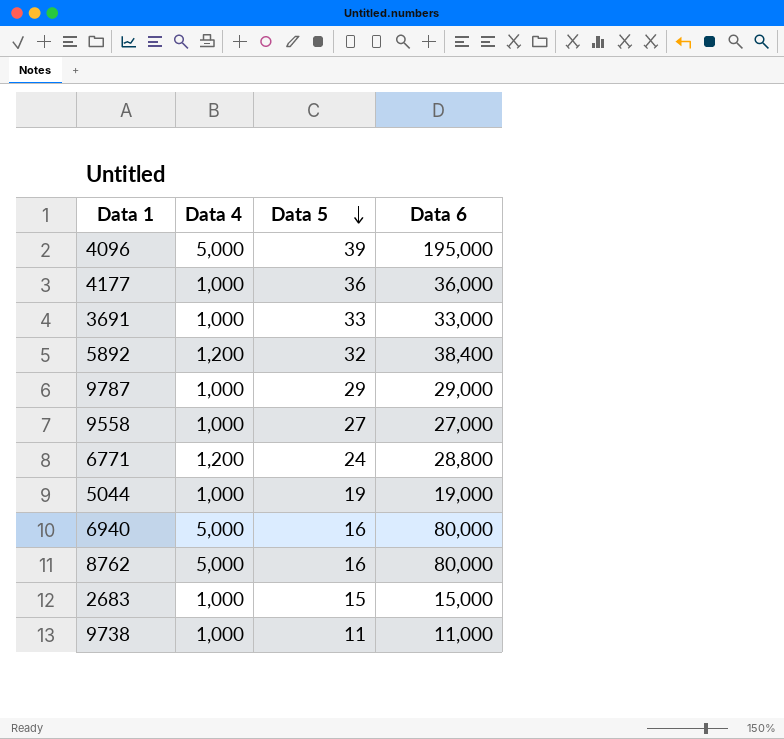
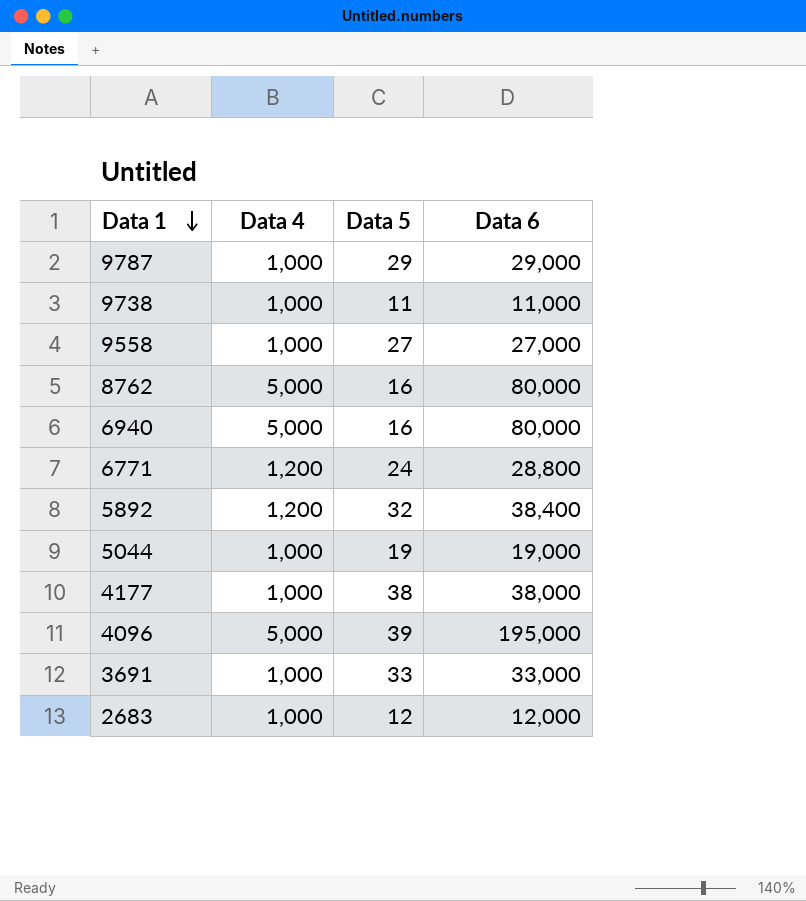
row order: Data 5 descending -> Data 1 descending
4177 | Data 5: 36 -> 38
4177 | Data 6: 36,000 -> 38,000
2683 | Data 5: 15 -> 12
2683 | Data 6: 15,000 -> 12,000

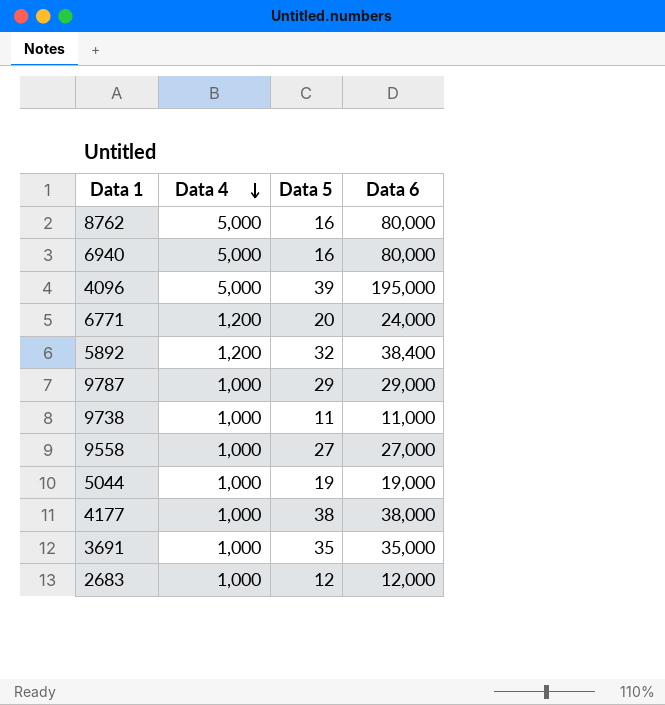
row order: Data 1 descending -> Data 4 descending
6771 | Data 5: 24 -> 20
6771 | Data 6: 28,800 -> 24,000
3691 | Data 5: 33 -> 35
3691 | Data 6: 33,000 -> 35,000

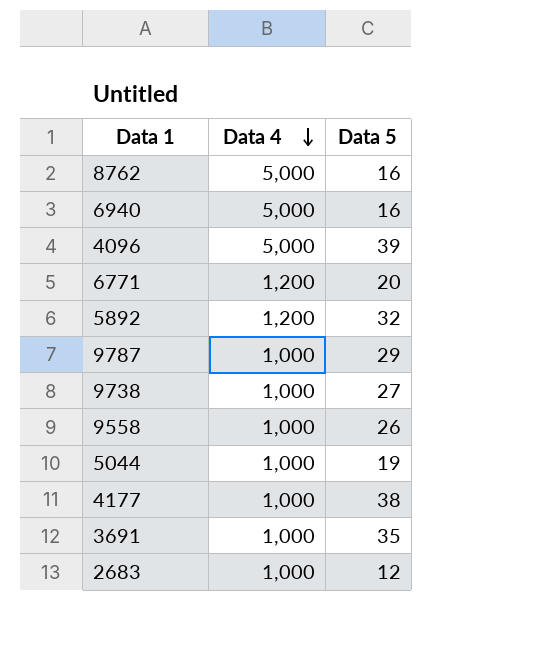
column Data 6 | formula: [Data 4] * [Data 5] -> none
9738 | Data 5: 11 -> 27
9558 | Data 5: 27 -> 26

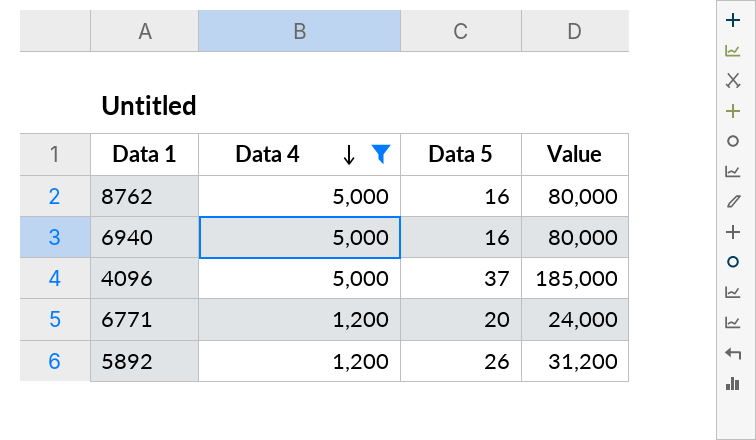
filter: none -> Data 4 != 1,000
column Value | formula: none -> [Data 4] * [Data 5]
4096 | Data 5: 39 -> 37
5892 | Data 5: 32 -> 26

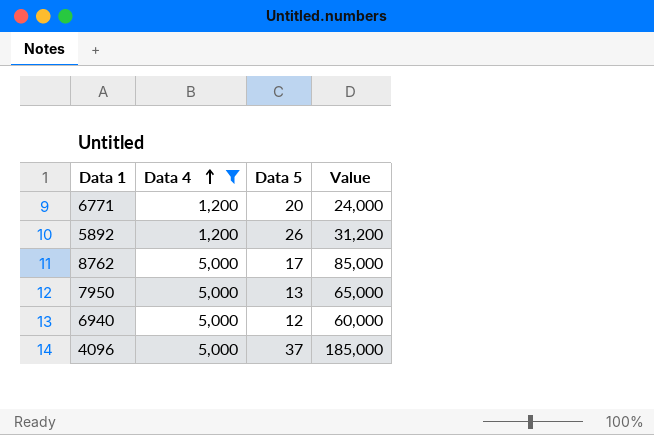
row order: Data 4 descending -> Data 4 ascending
8762 | Data 5: 16 -> 17
8762 | Value: 80,000 -> 85,000
row 7950: none -> 5,000 | 13 | 65,000
6940 | Data 5: 16 -> 12
6940 | Value: 80,000 -> 60,000

